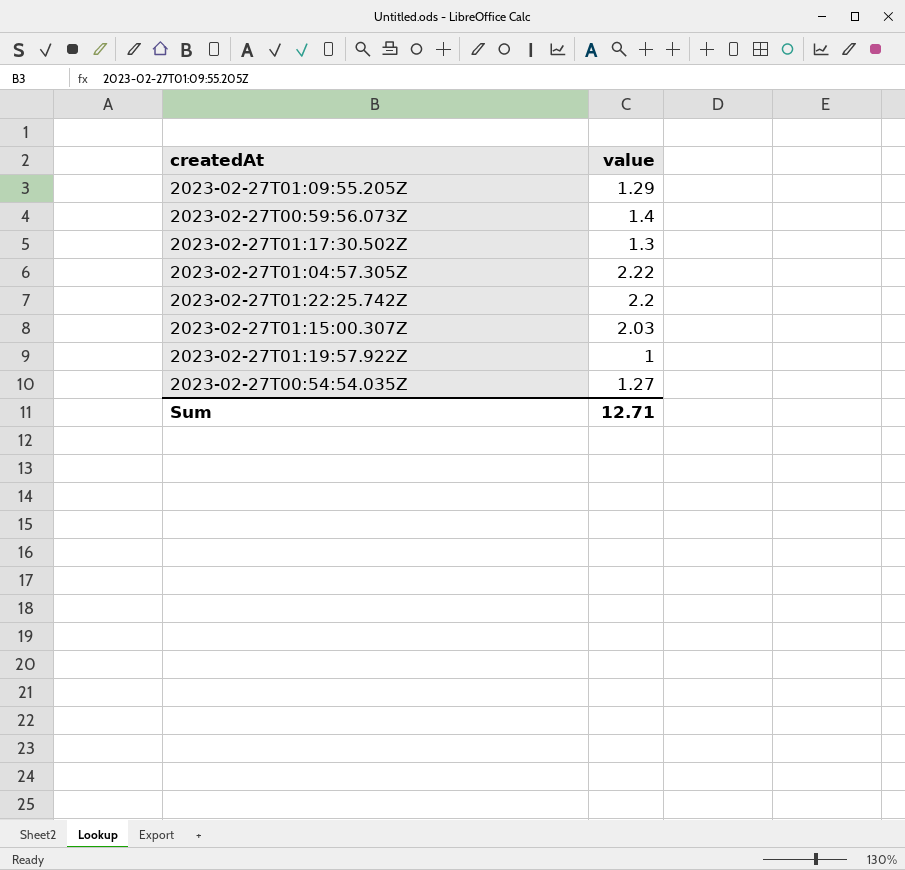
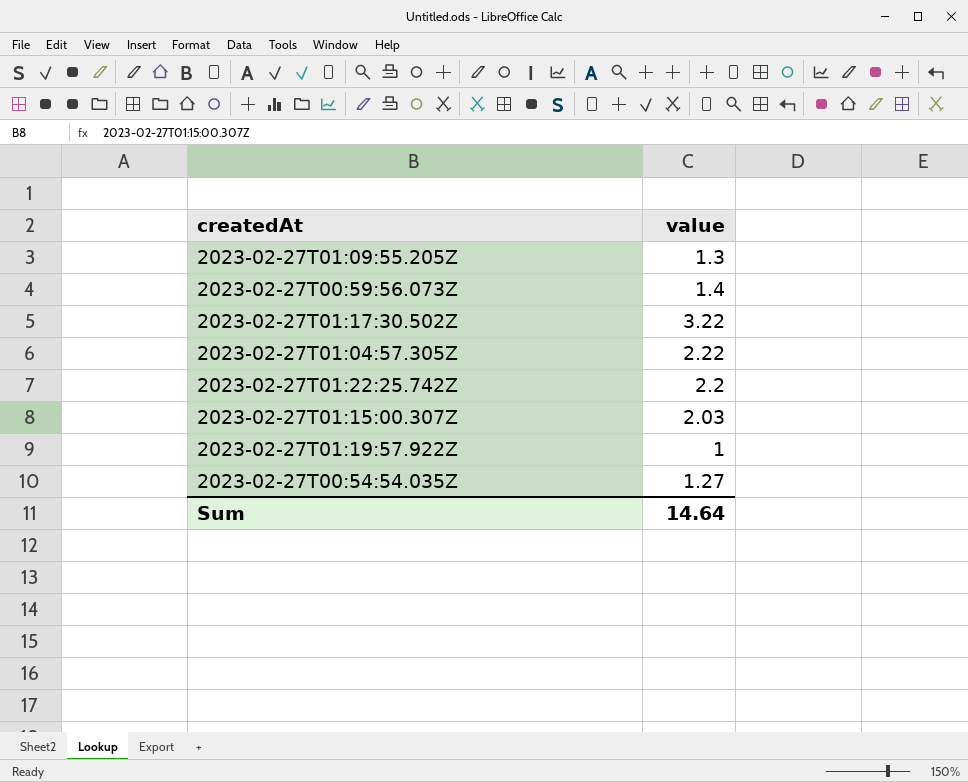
2023-02-27T01:09:55.205Z | value: 1.29 -> 1.3
2023-02-27T01:17:30.502Z | value: 1.3 -> 3.22
Sum | value: 12.71 -> 14.64

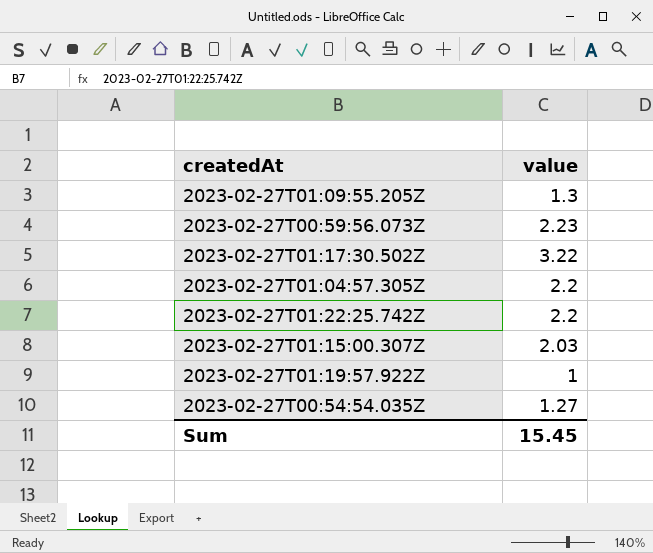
2023-02-27T00:59:56.073Z | value: 1.4 -> 2.23
2023-02-27T01:04:57.305Z | value: 2.22 -> 2.2
Sum | value: 14.64 -> 15.45

